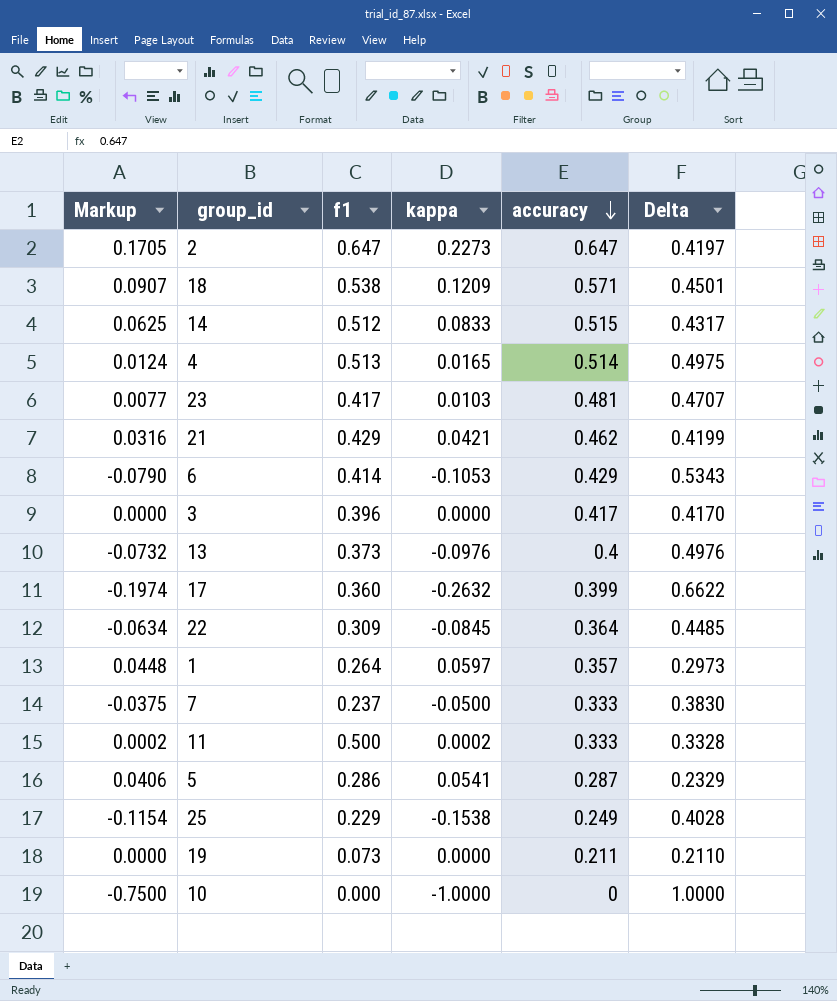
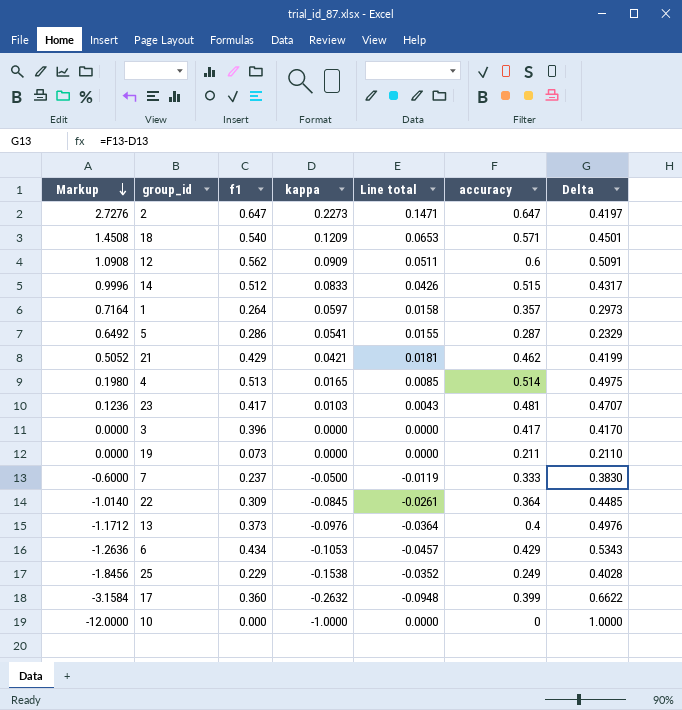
row order: accuracy descending -> Markup descending
column Markup | formula: [kappa] * 0.75 -> [kappa] * 12
column Line total | formula: none -> [f1] * [kappa]
row 11: 0.0002 | 0.500 | 0.0002 | 0.333 | 0.3328 -> none
18 | f1: 0.538 -> 0.540
row 12: none -> 1.0908 | 0.562 | 0.0909 | 0.0511 | 0.6 | 0.5091
6 | f1: 0.414 -> 0.434

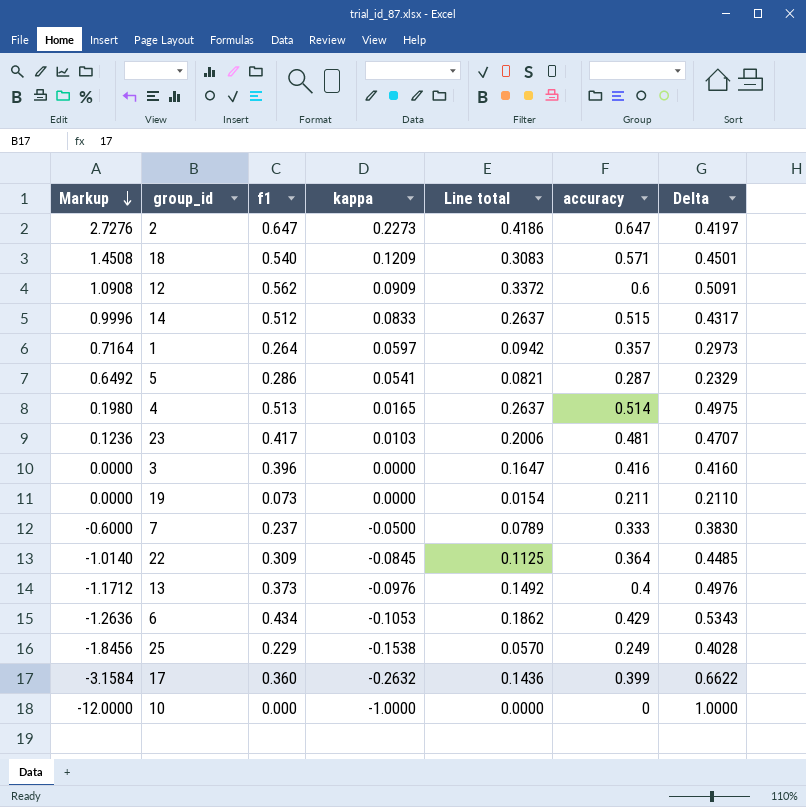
column Line total | formula: [f1] * [kappa] -> [f1] * [accuracy]
row 21: 0.5052 | 0.429 | 0.0421 | 0.0181 | 0.462 | 0.4199 -> none
3 | accuracy: 0.417 -> 0.416
3 | Delta: 0.4170 -> 0.4160

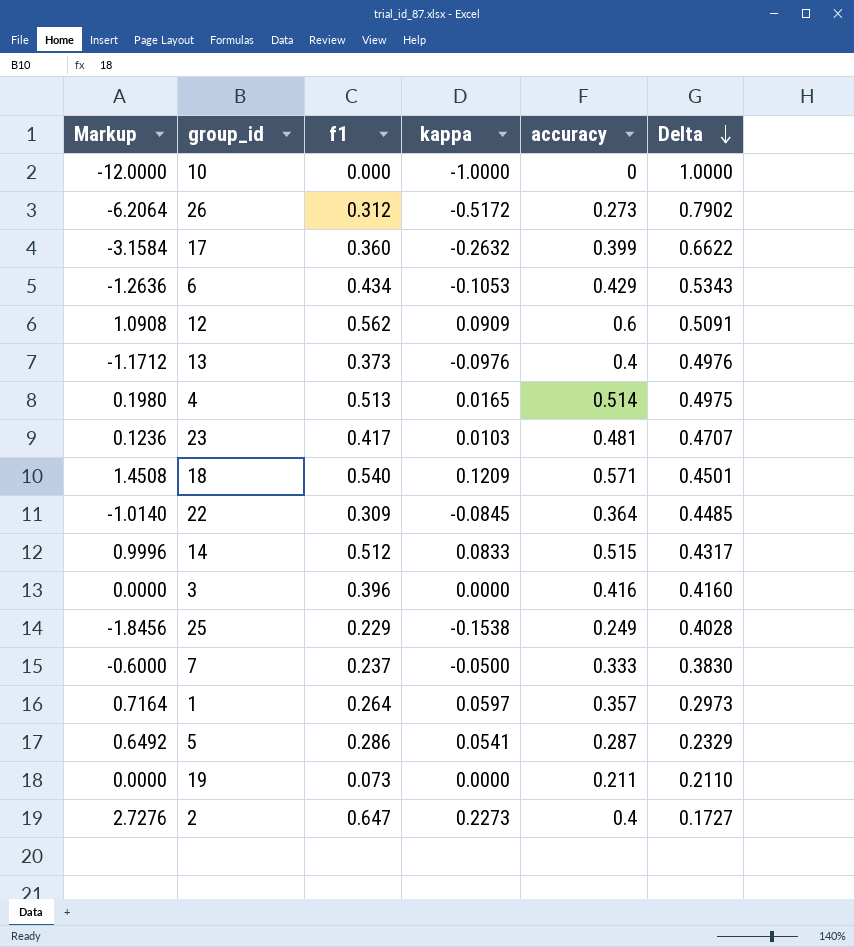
row order: Markup descending -> Delta descending
column Line total | formula: [f1] * [accuracy] -> none
row 26: none -> -6.2064 | 0.312 | -0.5172 | 0.273 | 0.7902
2 | accuracy: 0.647 -> 0.4
2 | Delta: 0.4197 -> 0.1727

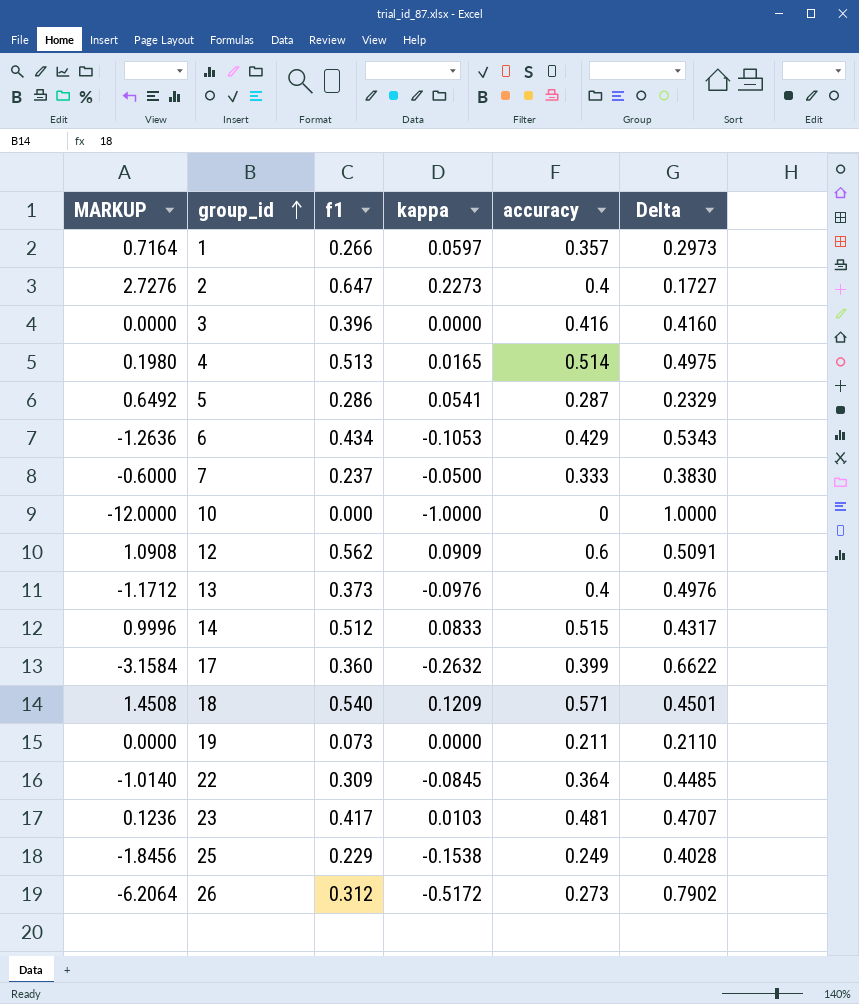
row order: Delta descending -> group_id ascending
column name: Markup -> MARKUP
1 | f1: 0.264 -> 0.266

